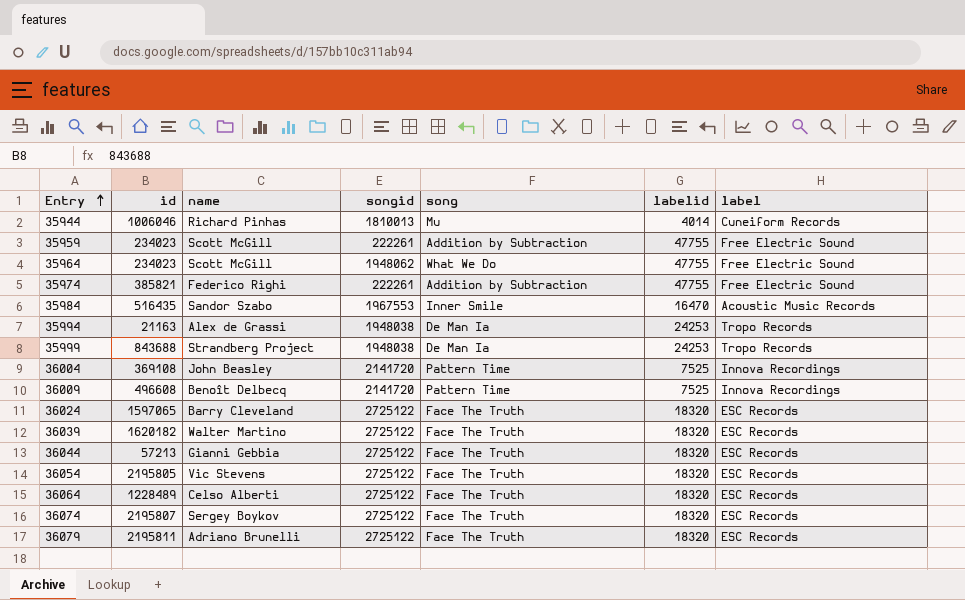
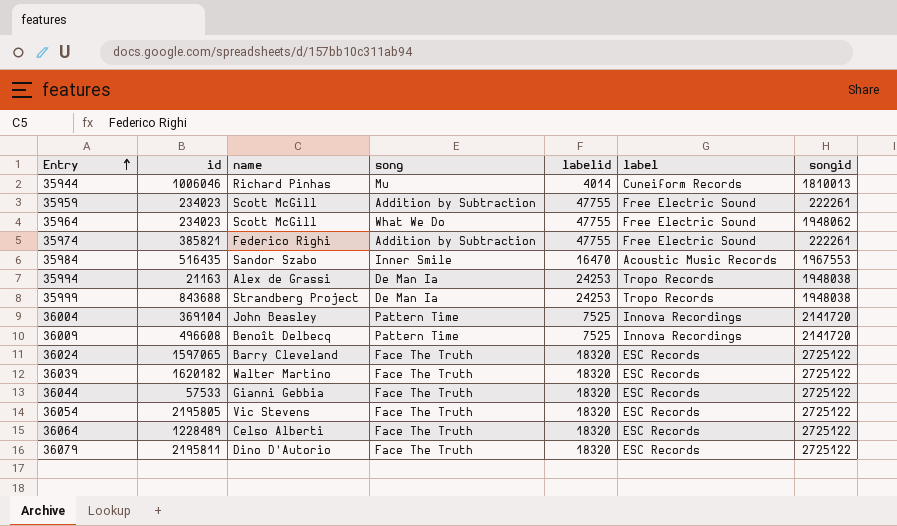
column songid | position: 4 -> 7
row 36074: 2195807 | Sergey Boykov | 2725122 | Face The Truth | 18320 | ESC Records -> none
36004 | id: 369108 -> 369104
36044 | id: 57213 -> 57533
36079 | name: Adriano Brunelli -> Dino D'Autorio

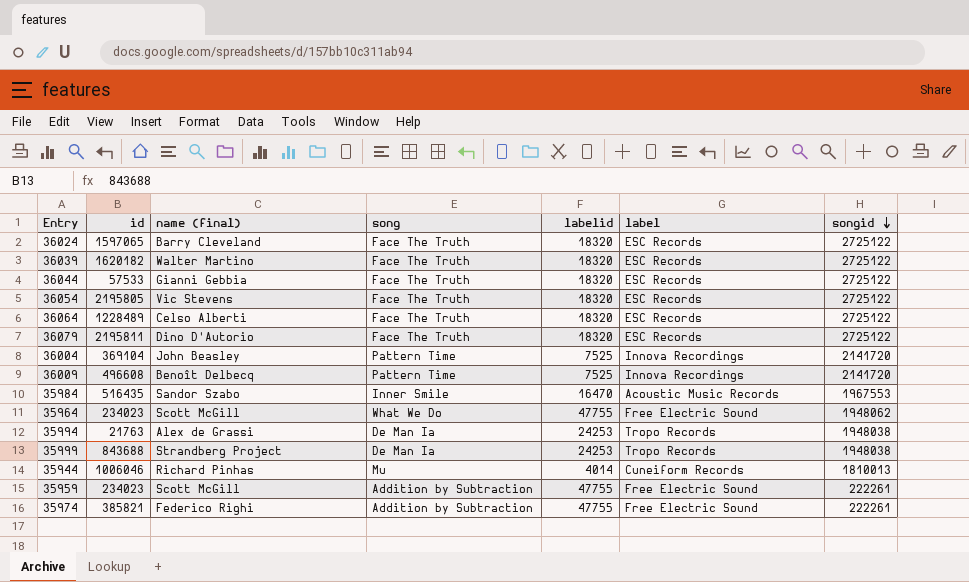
row order: Entry ascending -> songid descending
column name: name -> name (final)
35994 | id: 21163 -> 21763

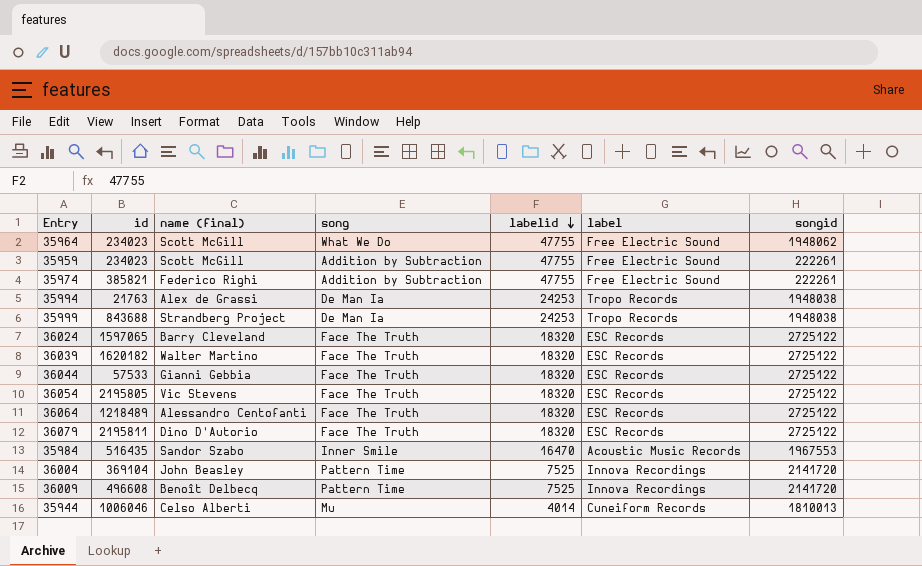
row order: songid descending -> labelid descending
36064 | id: 1228489 -> 1218489
36064 | name (final): Celso Alberti -> Alessandro Centofanti
35944 | name (final): Richard Pinhas -> Celso Alberti

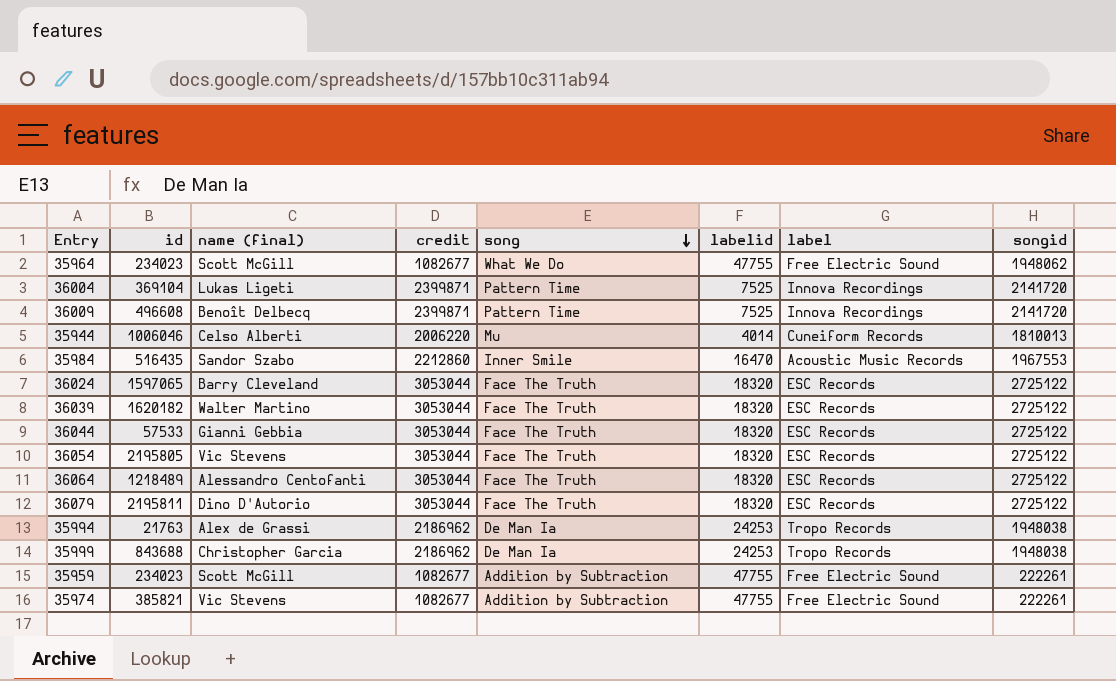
row order: labelid descending -> song descending
column credit | position: none -> 4
36004 | name (final): John Beasley -> Lukas Ligeti
35999 | name (final): Strandberg Project -> Christopher Garcia
35974 | name (final): Federico Righi -> Vic Stevens

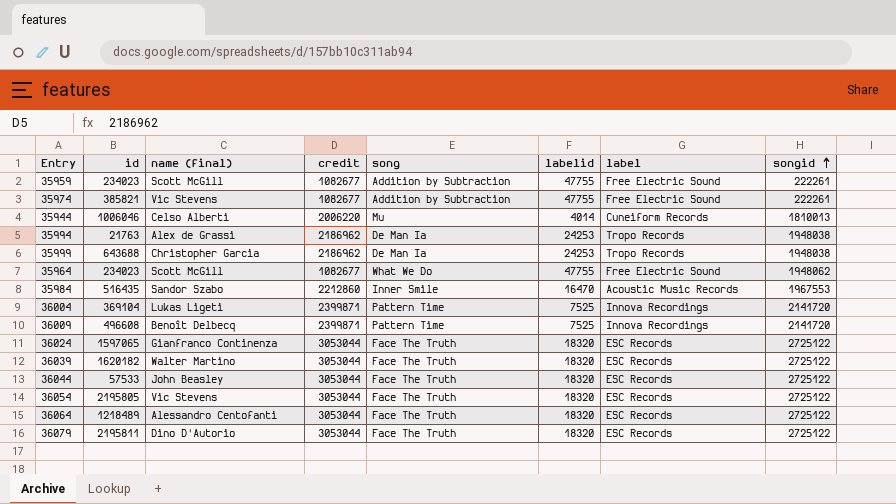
row order: song descending -> songid ascending
35999 | id: 843688 -> 643688
36024 | name (final): Barry Cleveland -> Gianfranco Continenza
36044 | name (final): Gianni Gebbia -> John Beasley

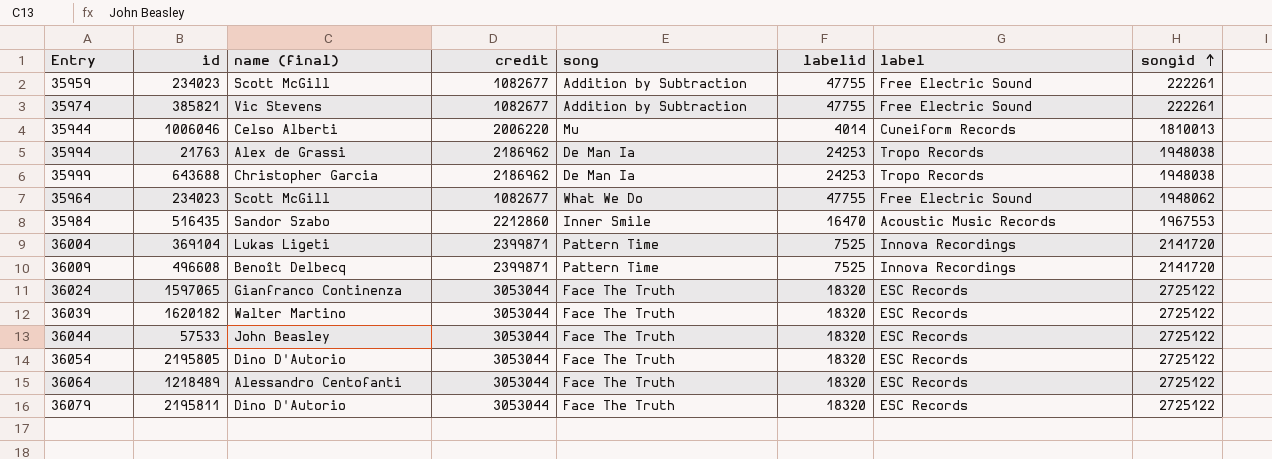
36054 | name (final): Vic Stevens -> Dino D'Autorio

